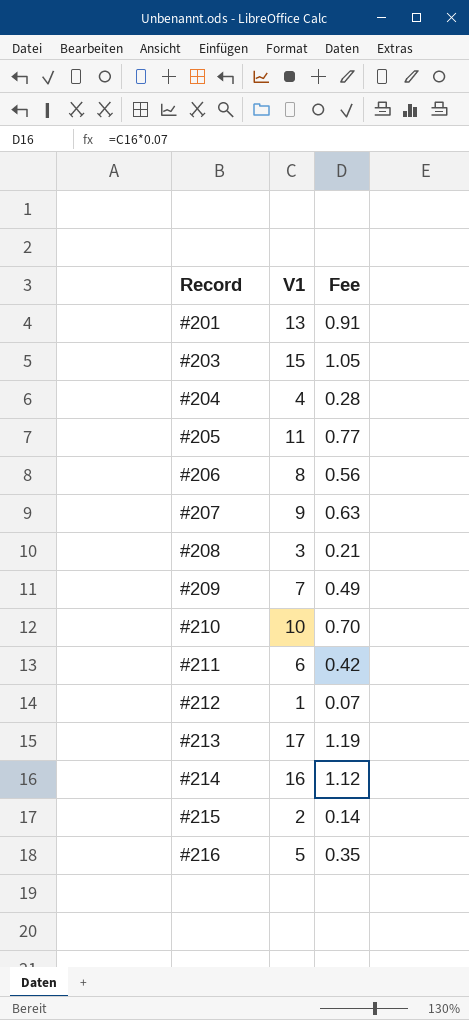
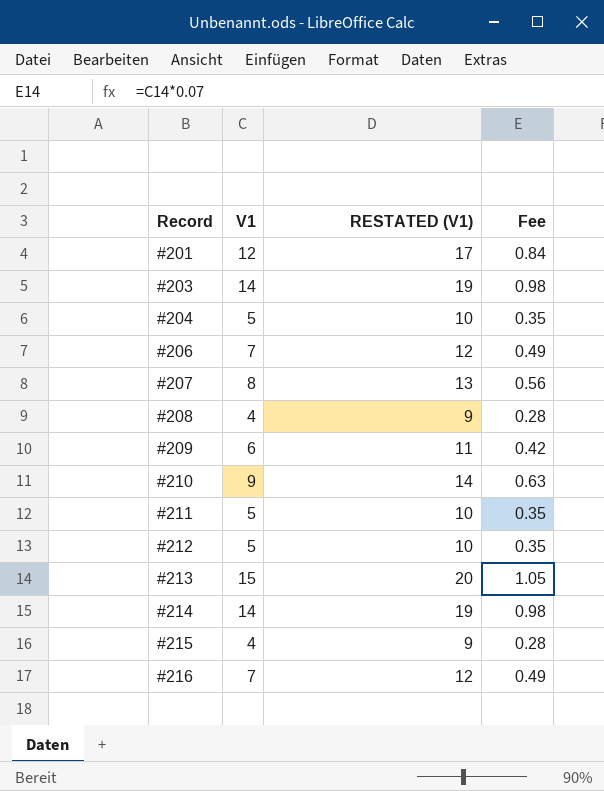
column RESTATED (V1) | formula: none -> [V1] + 5
row #205: 11 | 0.77 -> none
#201 | V1: 13 -> 12
#201 | Fee: 0.91 -> 0.84
#203 | V1: 15 -> 14
#203 | Fee: 1.05 -> 0.98
#204 | V1: 4 -> 5
#204 | Fee: 0.28 -> 0.35
#206 | V1: 8 -> 7
#206 | Fee: 0.56 -> 0.49
#207 | V1: 9 -> 8
#207 | Fee: 0.63 -> 0.56
#208 | V1: 3 -> 4
#208 | Fee: 0.21 -> 0.28
#209 | V1: 7 -> 6
#209 | Fee: 0.49 -> 0.42
#210 | V1: 10 -> 9
#210 | Fee: 0.70 -> 0.63
#211 | V1: 6 -> 5
#211 | Fee: 0.42 -> 0.35
#212 | V1: 1 -> 5
#212 | Fee: 0.07 -> 0.35
#213 | V1: 17 -> 15
#213 | Fee: 1.19 -> 1.05
#214 | V1: 16 -> 14
#214 | Fee: 1.12 -> 0.98
#215 | V1: 2 -> 4
#215 | Fee: 0.14 -> 0.28
#216 | V1: 5 -> 7
#216 | Fee: 0.35 -> 0.49

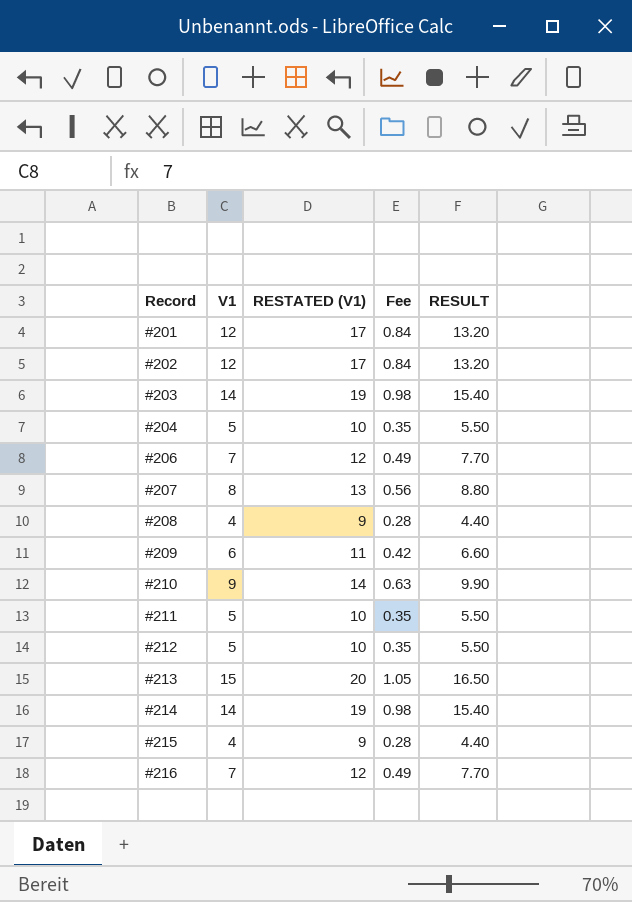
column RESULT | formula: none -> [V1] * 1.1
row #202: none -> 12 | 17 | 0.84 | 13.20

